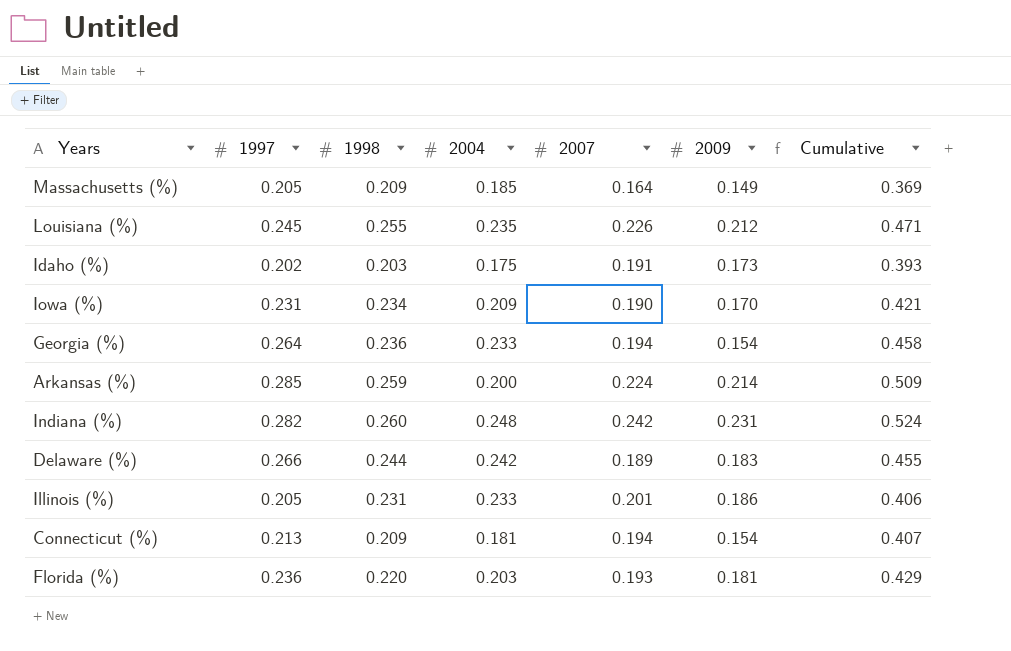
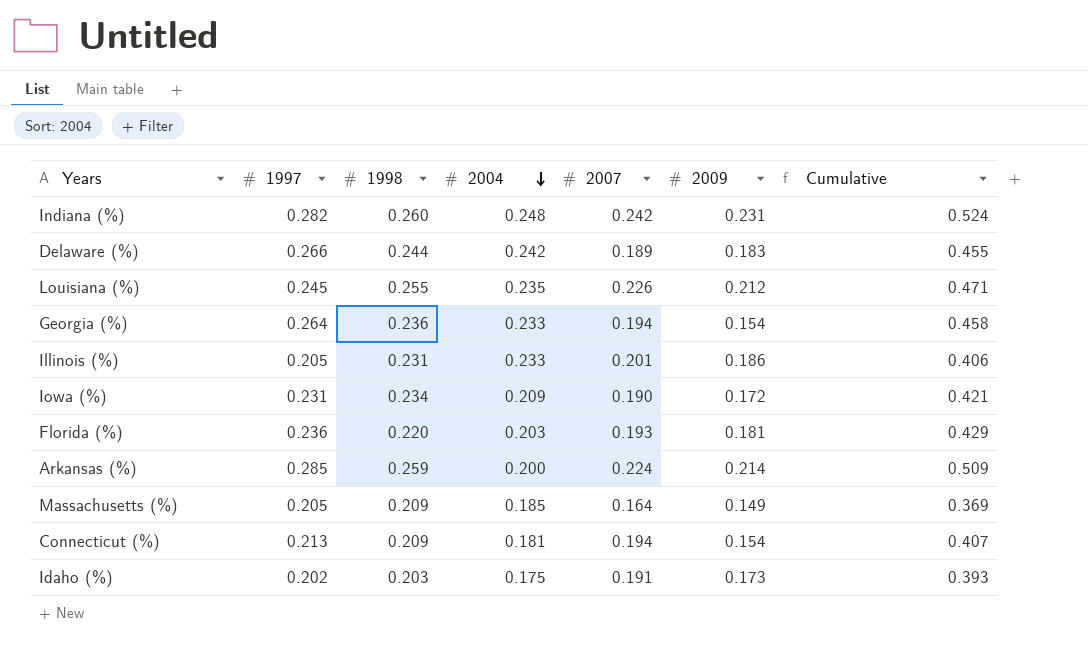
row order: none -> 2004 descending
Iowa (%) | 2009: 0.170 -> 0.172

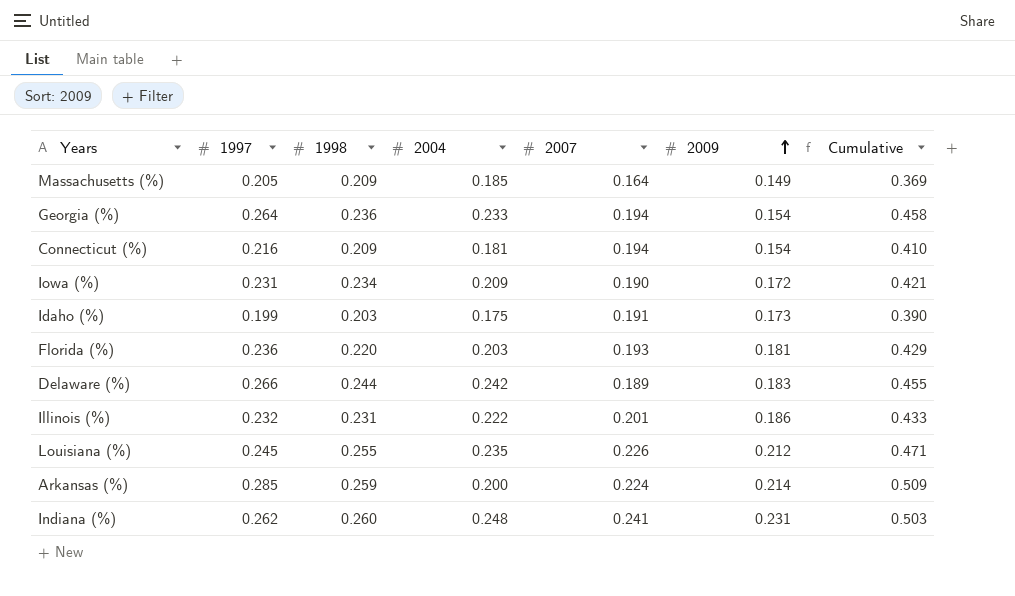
row order: 2004 descending -> 2009 ascending
Connecticut (%) | 1997: 0.213 -> 0.216
Connecticut (%) | Cumulative: 0.407 -> 0.410
Idaho (%) | 1997: 0.202 -> 0.199
Idaho (%) | Cumulative: 0.393 -> 0.390
Illinois (%) | 1997: 0.205 -> 0.232
Illinois (%) | 2004: 0.233 -> 0.222
Illinois (%) | Cumulative: 0.406 -> 0.433
Indiana (%) | 1997: 0.282 -> 0.262
Indiana (%) | 2007: 0.242 -> 0.241
Indiana (%) | Cumulative: 0.524 -> 0.503

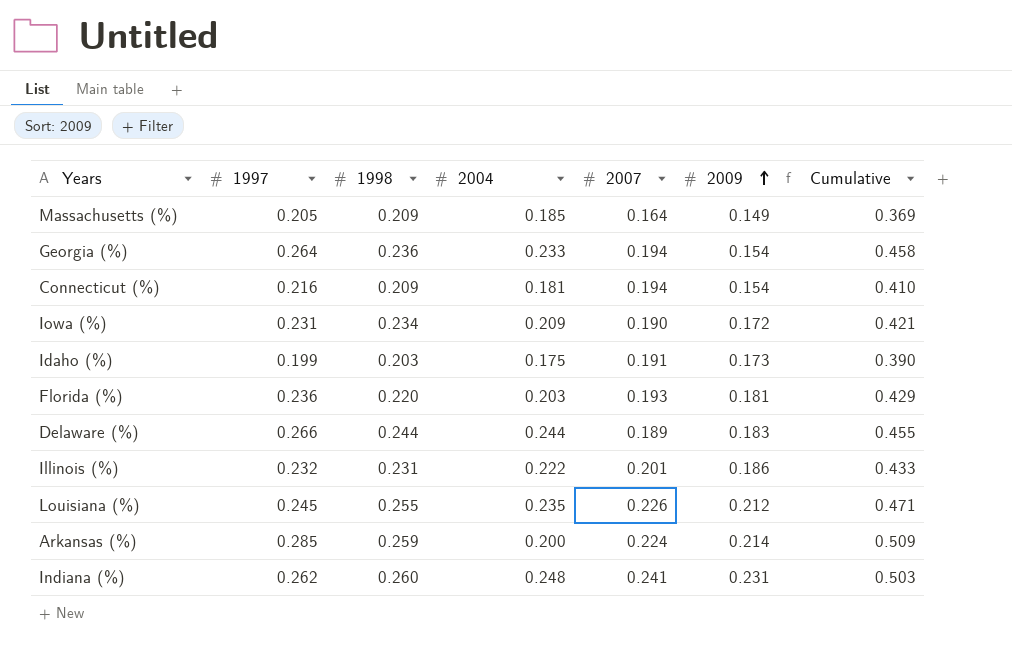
Delaware (%) | 2004: 0.242 -> 0.244

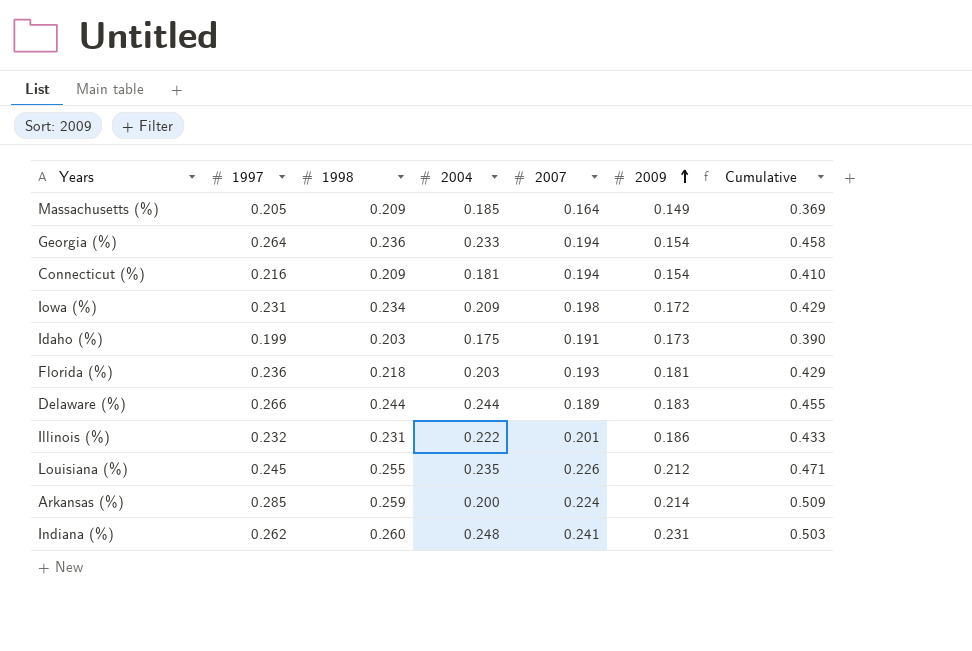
Iowa (%) | 2007: 0.190 -> 0.198
Iowa (%) | Cumulative: 0.421 -> 0.429
Florida (%) | 1998: 0.220 -> 0.218

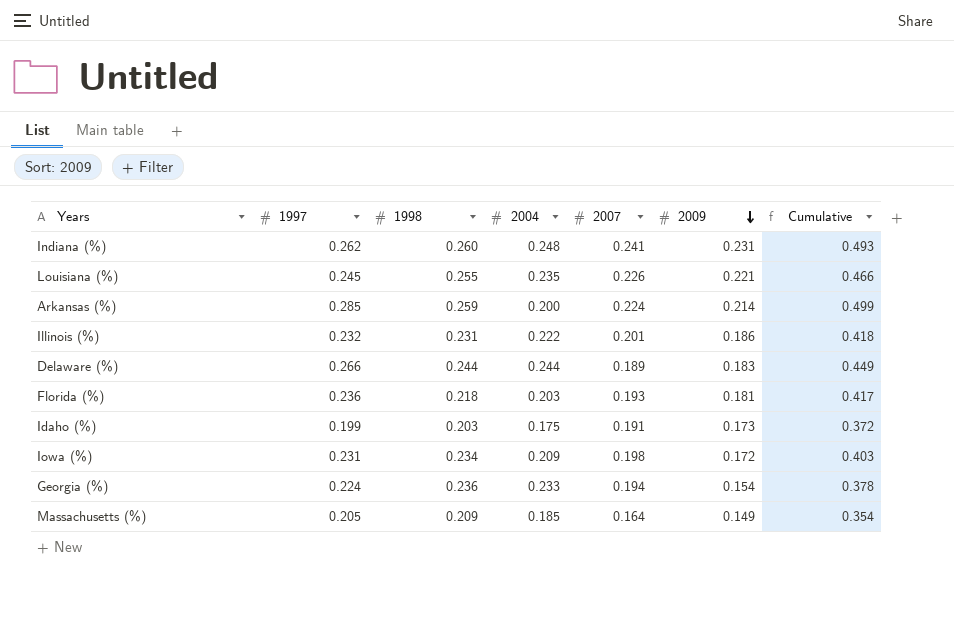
row order: 2009 ascending -> 2009 descending
column Cumulative | formula: [1997] + [2007] -> [1997] + [2009]
row Connecticut (%): 0.216 | 0.209 | 0.181 | 0.194 | 0.154 | 0.410 -> none
Louisiana (%) | 2009: 0.212 -> 0.221
Georgia (%) | 1997: 0.264 -> 0.224

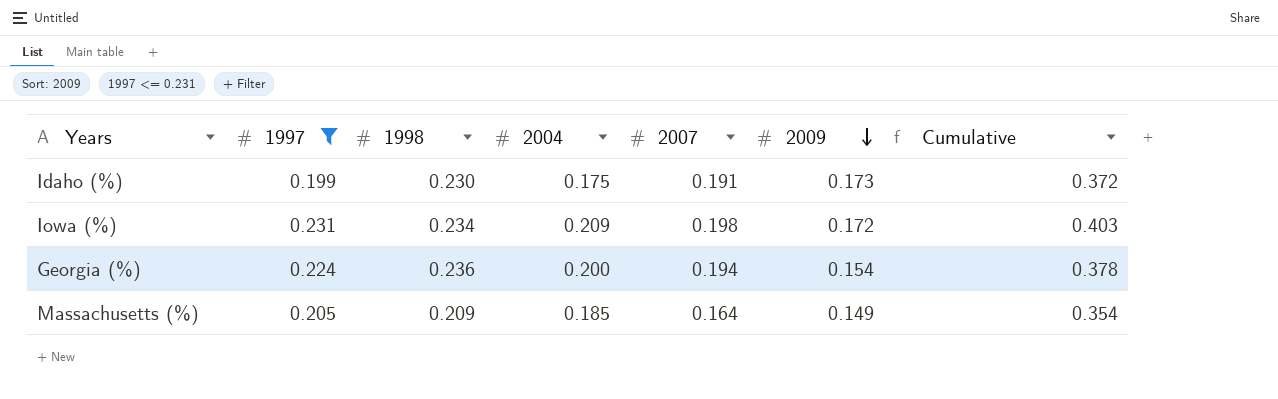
filter: none -> 1997 <= 0.231
Idaho (%) | 1998: 0.203 -> 0.230
Georgia (%) | 2004: 0.233 -> 0.200

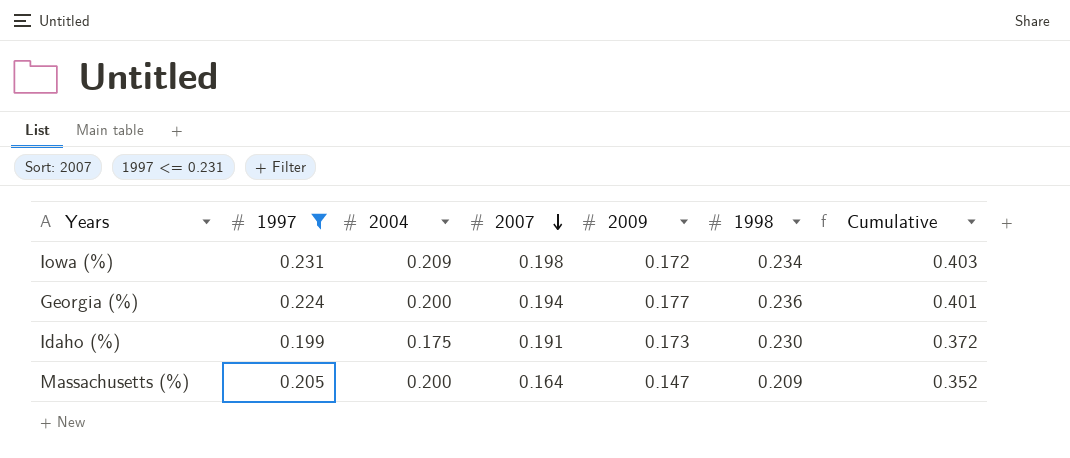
row order: 2009 descending -> 2007 descending
column 1998 | position: 3 -> 6
Georgia (%) | 2009: 0.154 -> 0.177
Georgia (%) | Cumulative: 0.378 -> 0.401
Massachusetts (%) | 2004: 0.185 -> 0.200
Massachusetts (%) | 2009: 0.149 -> 0.147
Massachusetts (%) | Cumulative: 0.354 -> 0.352

